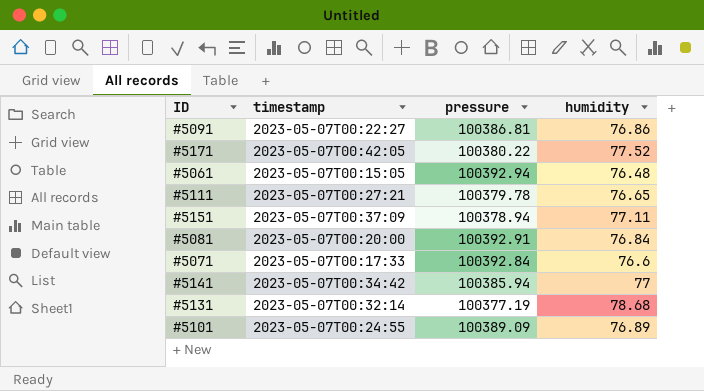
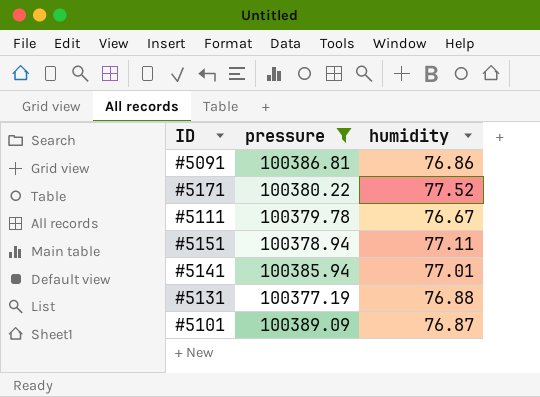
filter: none -> pressure <= 100389.09
column timestamp | position: 2 -> none
#5111 | humidity: 76.65 -> 76.67
#5141 | humidity: 77 -> 77.01
#5131 | humidity: 78.68 -> 76.88
#5101 | humidity: 76.89 -> 76.87

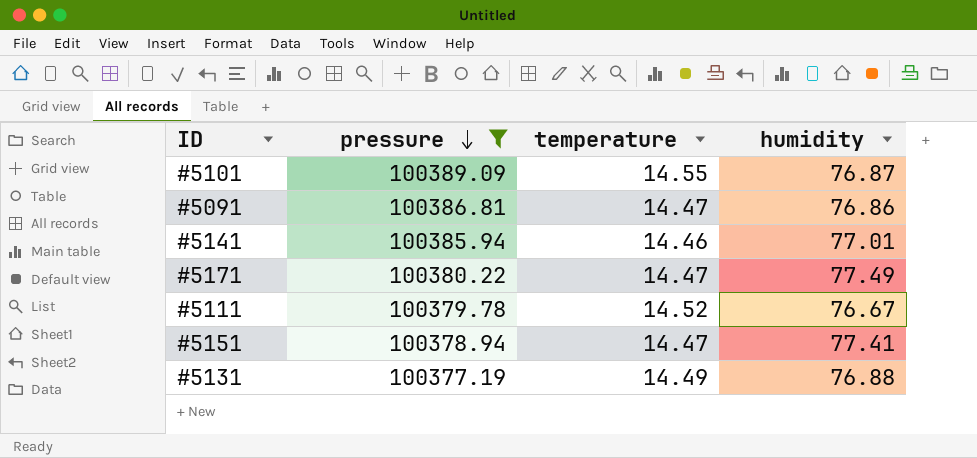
row order: none -> pressure descending
column temperature | position: none -> 3
#5171 | humidity: 77.52 -> 77.49
#5151 | humidity: 77.11 -> 77.41

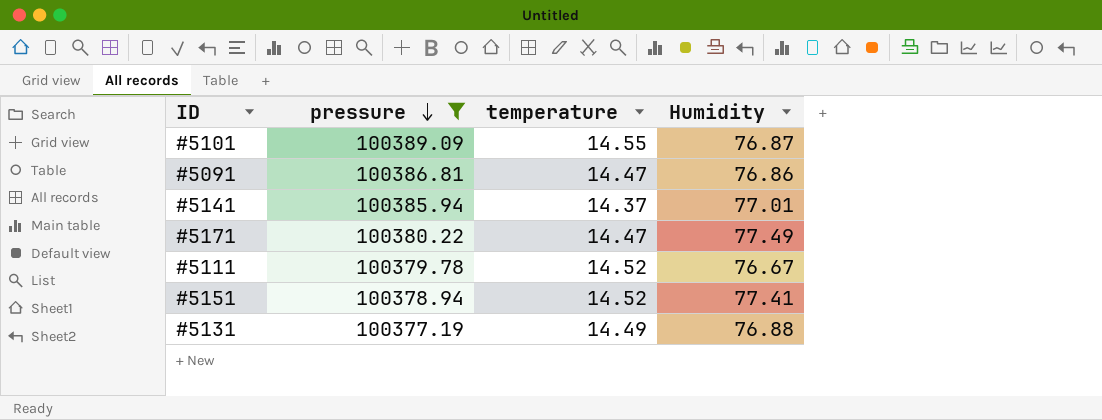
column name: humidity -> Humidity
#5141 | temperature: 14.46 -> 14.37
#5151 | temperature: 14.47 -> 14.52

